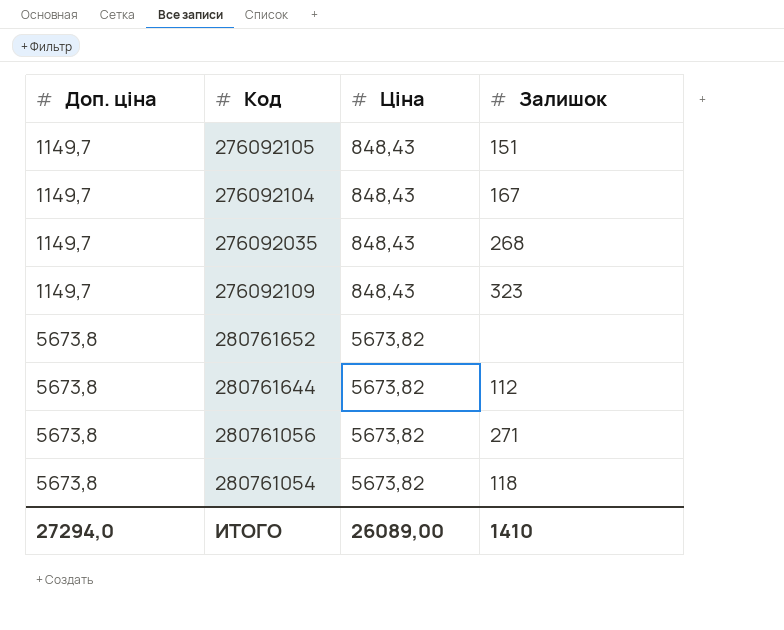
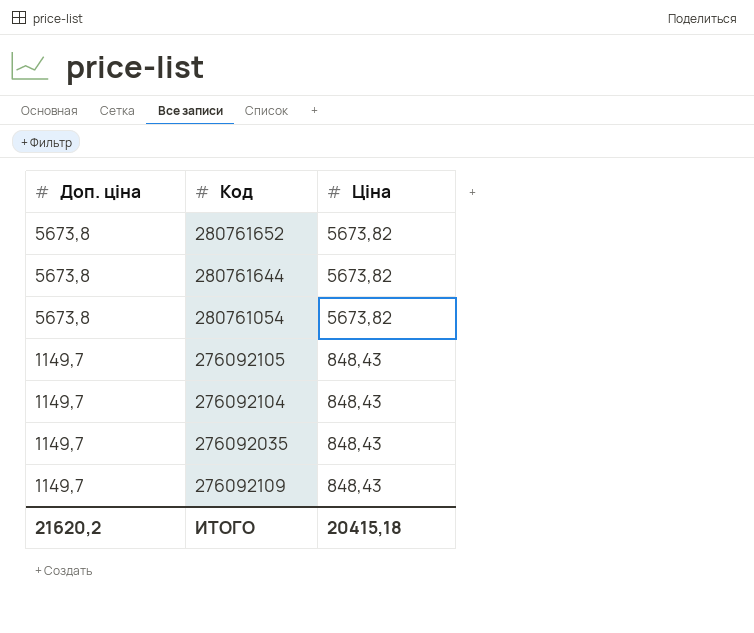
row order: Доп. ціна ascending -> Доп. ціна descending
column Залишок | position: 4 -> none
row 280761056: 5673,8 | 5673,82 | 271 -> none
ИТОГО | Доп. ціна: 27294,0 -> 21620,2
ИТОГО | Ціна: 26089,00 -> 20415,18

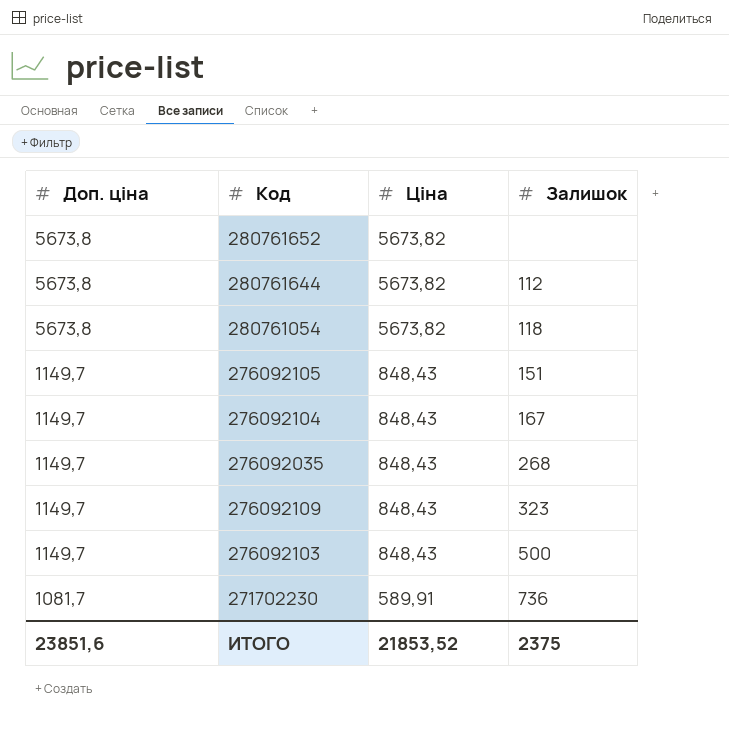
column Залишок | position: none -> 4
row 276092103: none -> 1149,7 | 848,43 | 500
row 271702230: none -> 1081,7 | 589,91 | 736
ИТОГО | Доп. ціна: 21620,2 -> 23851,6
ИТОГО | Ціна: 20415,18 -> 21853,52

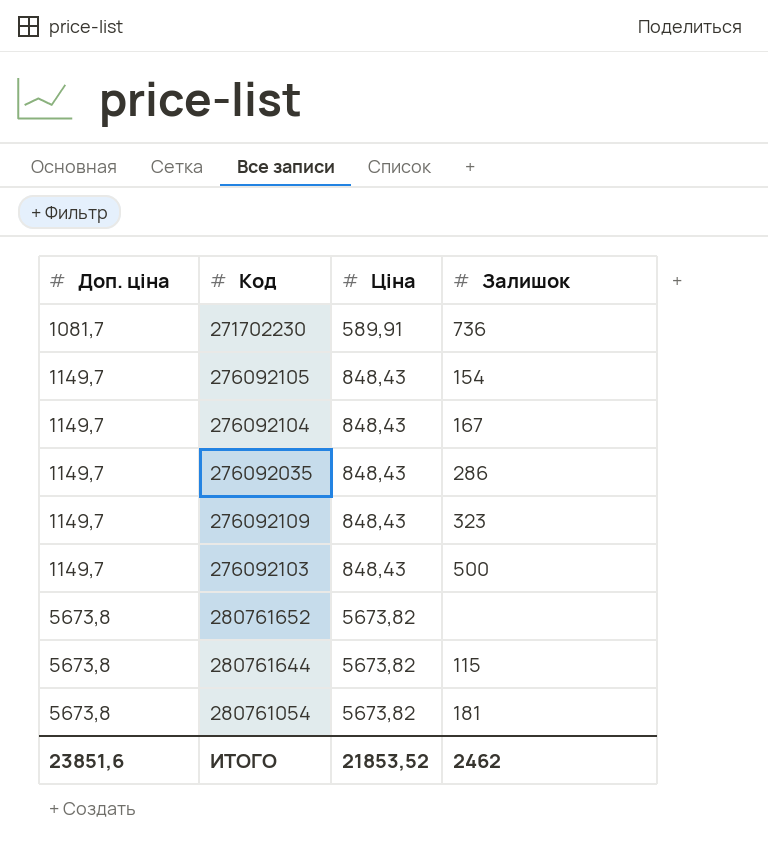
row order: Доп. ціна descending -> Доп. ціна ascending
276092105 | Залишок: 151 -> 154
276092035 | Залишок: 268 -> 286
280761644 | Залишок: 112 -> 115
280761054 | Залишок: 118 -> 181
ИТОГО | Залишок: 2375 -> 2462

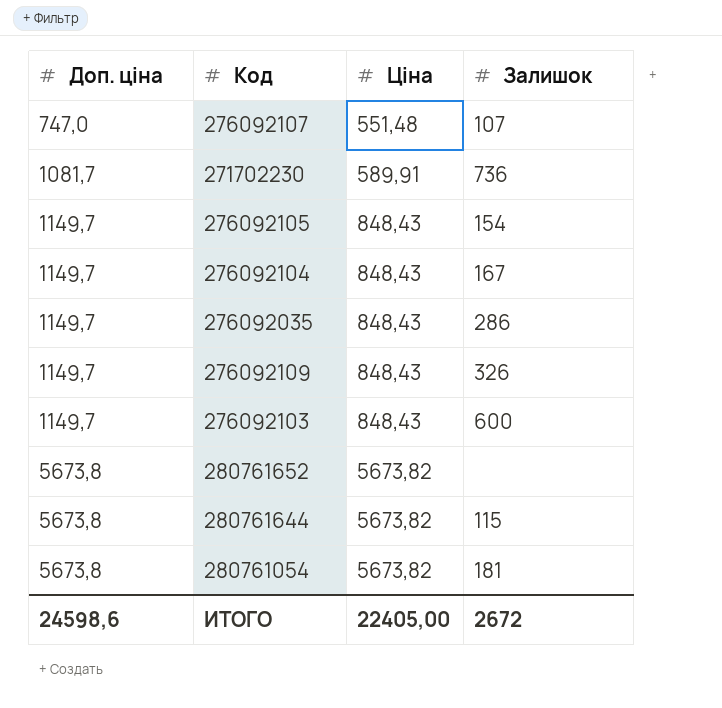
row 276092107: none -> 747,0 | 551,48 | 107
276092109 | Залишок: 323 -> 326
276092103 | Залишок: 500 -> 600
ИТОГО | Доп. ціна: 23851,6 -> 24598,6
ИТОГО | Ціна: 21853,52 -> 22405,00
ИТОГО | Залишок: 2462 -> 2672

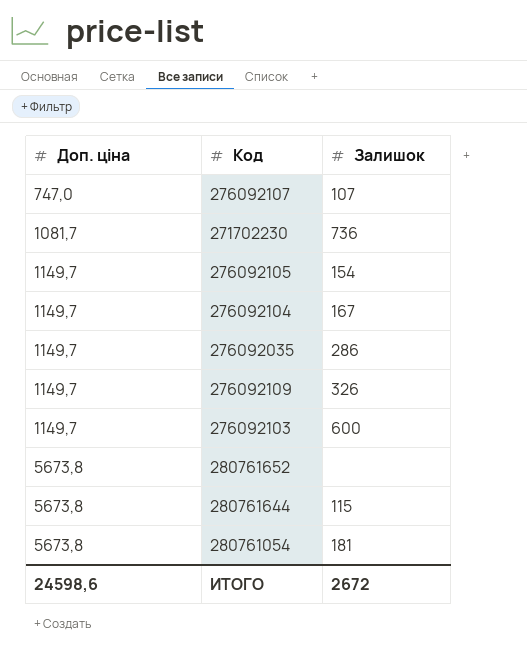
column Ціна | position: 3 -> none

